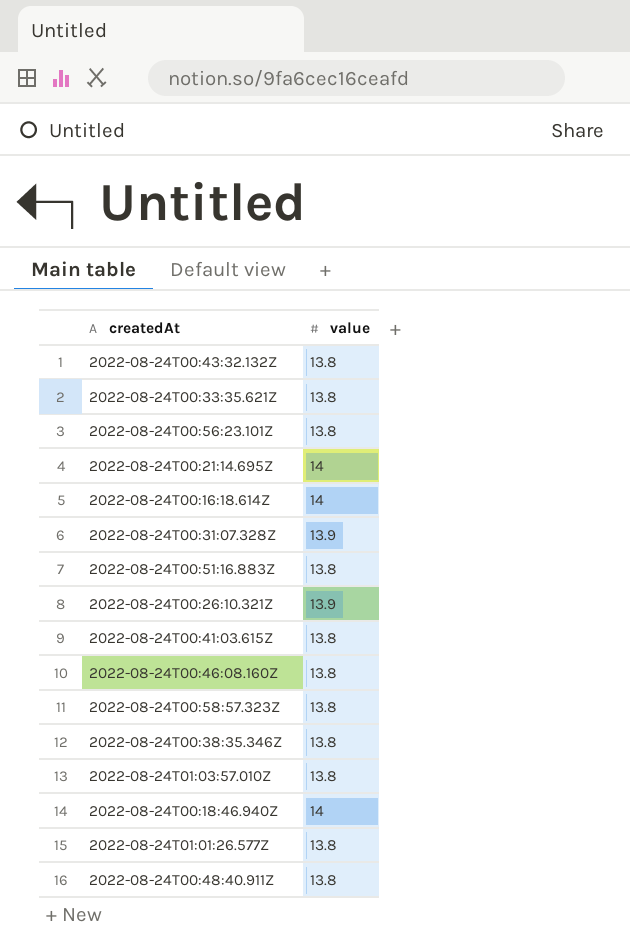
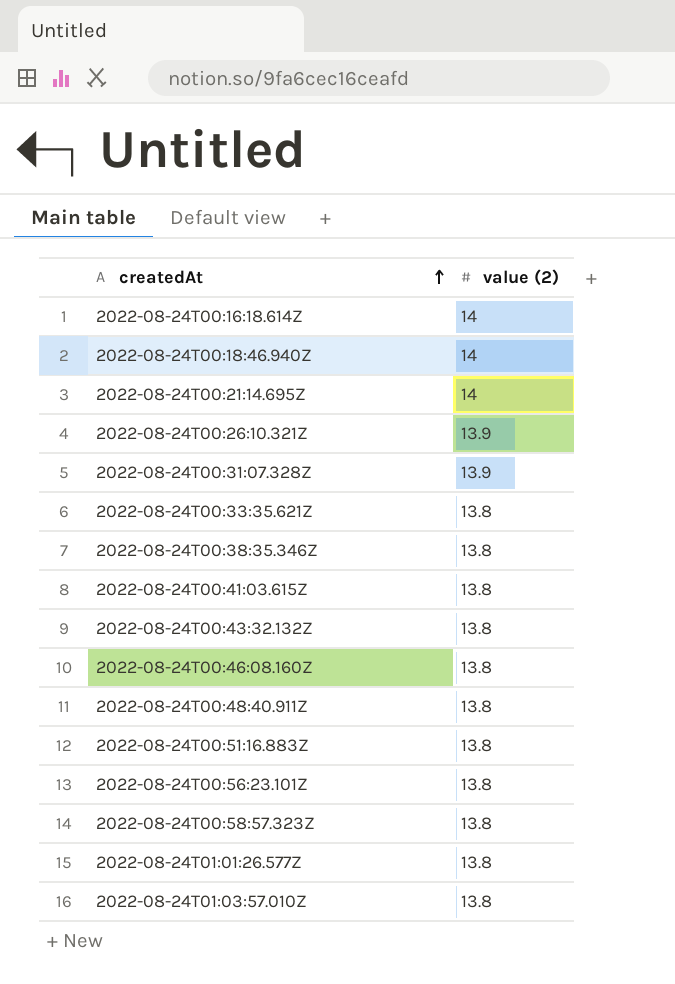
row order: none -> createdAt ascending
column name: value -> value (2)

